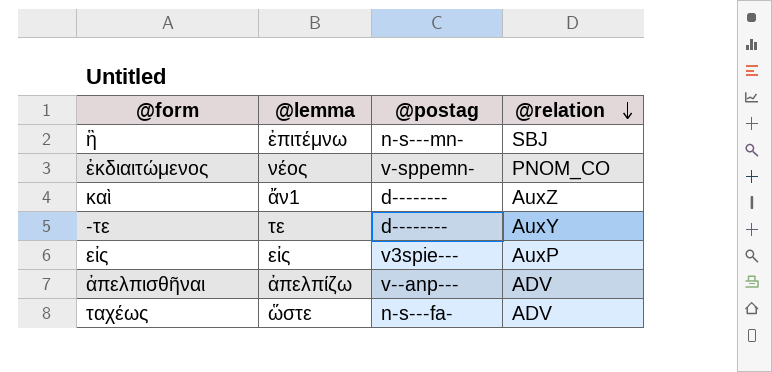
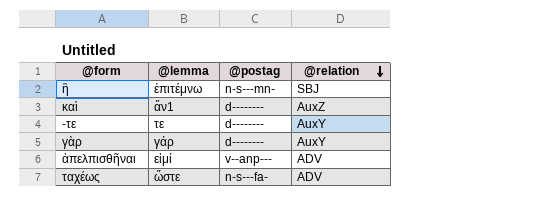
row ἐκδιαιτώμενος: νέος | v-sppemn- | PNOM_CO -> none
row εἰς: εἰς | v3spie--- | AuxP -> none
row γὰρ: none -> γάρ | d-------- | AuxY
ἀπελπισθῆναι | @lemma: ἀπελπίζω -> εἰμί

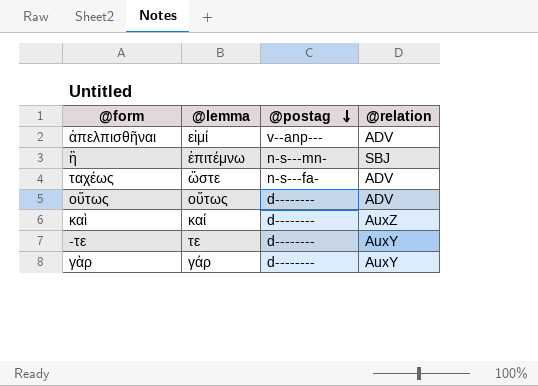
row order: @relation descending -> @postag descending
row οὕτως: none -> οὕτως | d-------- | ADV
καὶ | @lemma: ἄν1 -> καί

